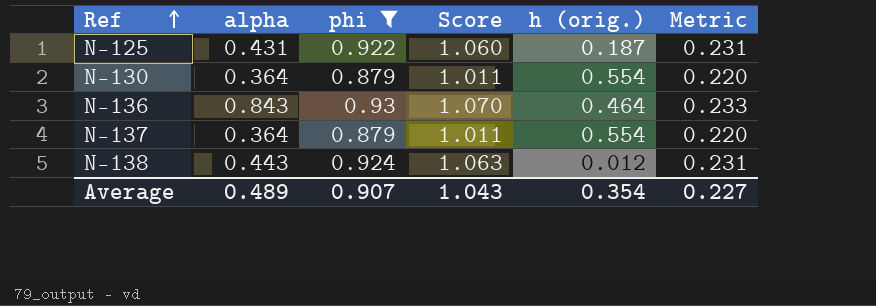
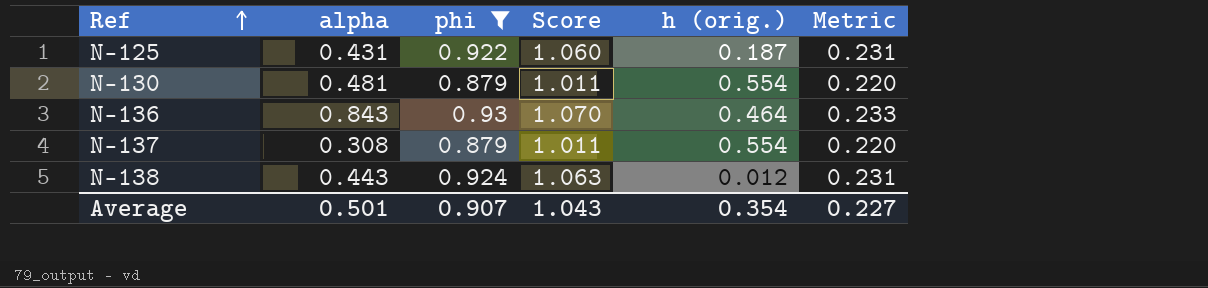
N-130 | alpha: 0.364 -> 0.481
N-137 | alpha: 0.364 -> 0.308
Average | alpha: 0.489 -> 0.501

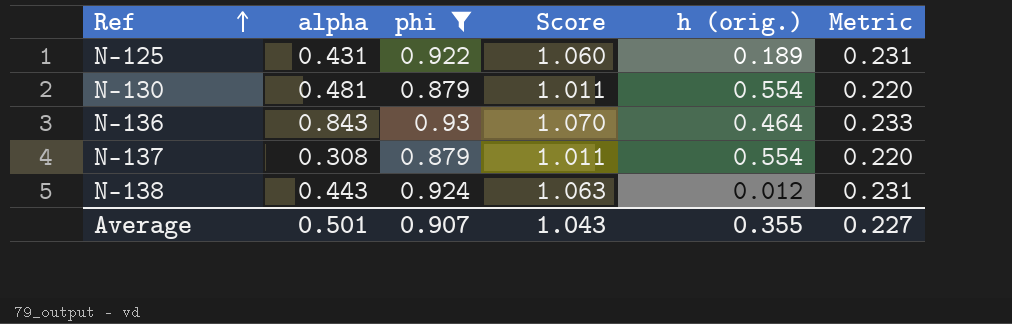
N-125 | h (orig.): 0.187 -> 0.189
Average | h (orig.): 0.354 -> 0.355

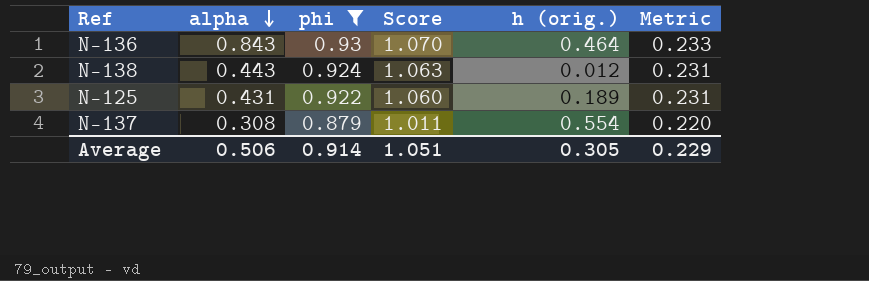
row order: Ref ascending -> alpha descending
row N-130: 0.481 | 0.879 | 1.011 | 0.554 | 0.220 -> none
Average | alpha: 0.501 -> 0.506
Average | phi: 0.907 -> 0.914
Average | Score: 1.043 -> 1.051
Average | h (orig.): 0.355 -> 0.305
Average | Metric: 0.227 -> 0.229

